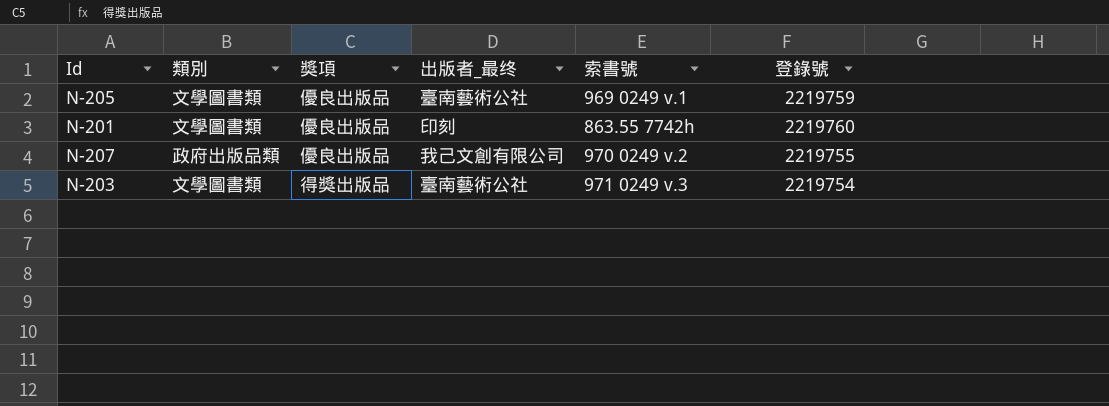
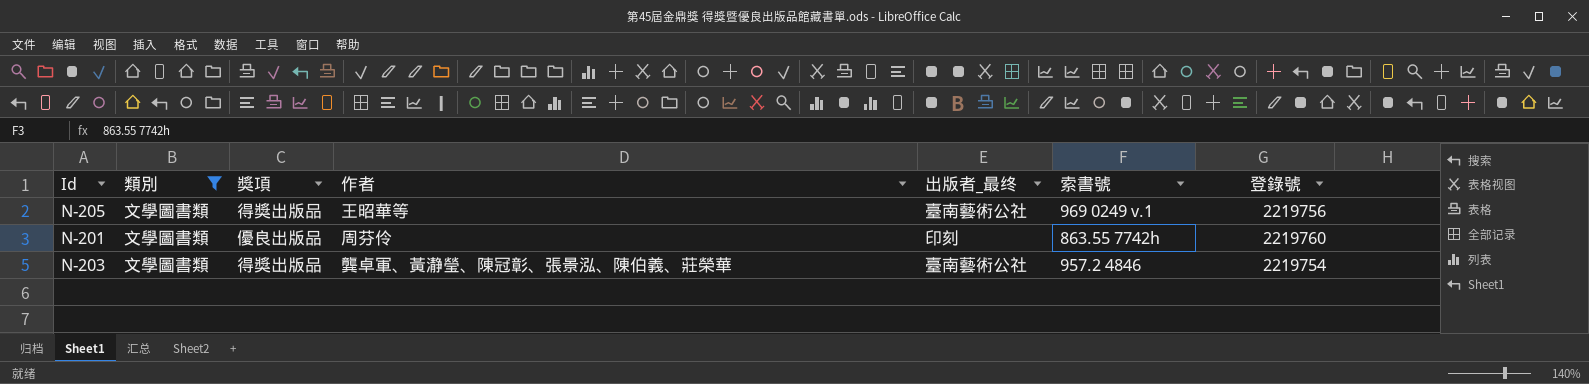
filter: none -> 類別 = 文學圖書類
column 作者 | position: none -> 4
N-205 | 獎項: 優良出版品 -> 得獎出版品
N-205 | 登錄號: 2219759 -> 2219756
N-203 | 索書號: 971 0249 v.3 -> 957.2 4846

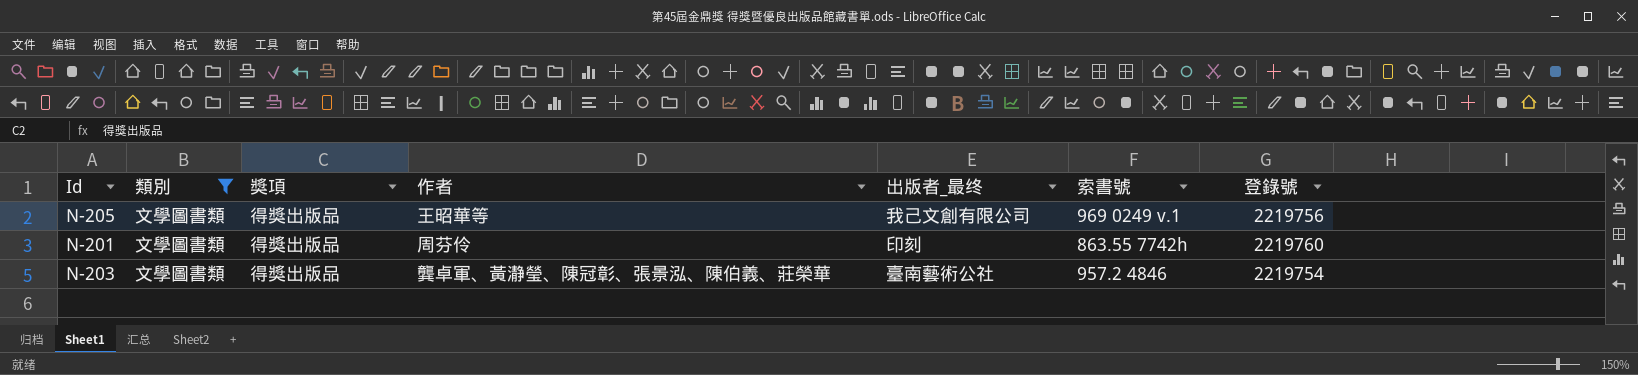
N-205 | 出版者_最终: 臺南藝術公社 -> 我己文創有限公司
N-201 | 獎項: 優良出版品 -> 得獎出版品

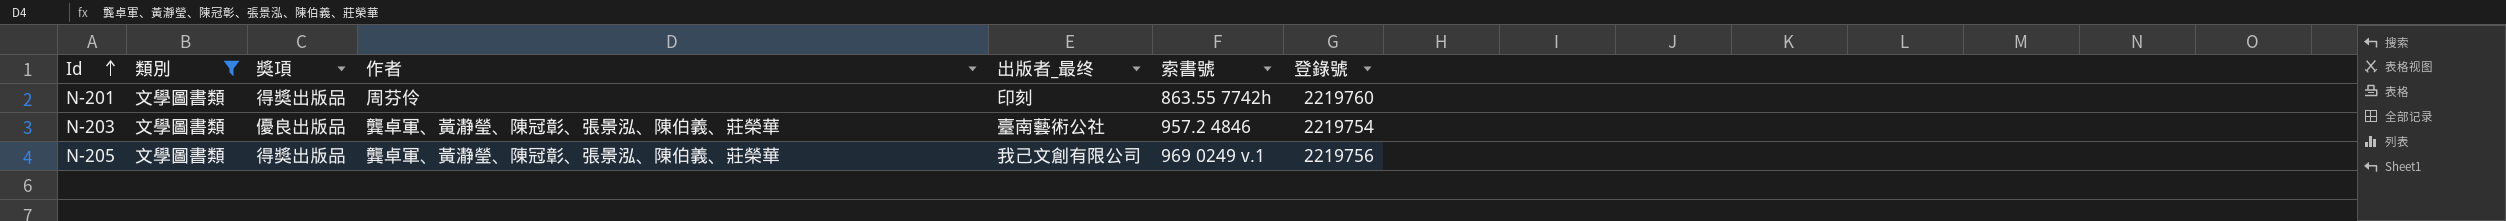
row order: none -> Id ascending
N-203 | 獎項: 得獎出版品 -> 優良出版品
N-205 | 作者: 王昭華等 -> 龔卓軍、黃瀞瑩、陳冠彰、張景泓、陳伯義、莊榮華

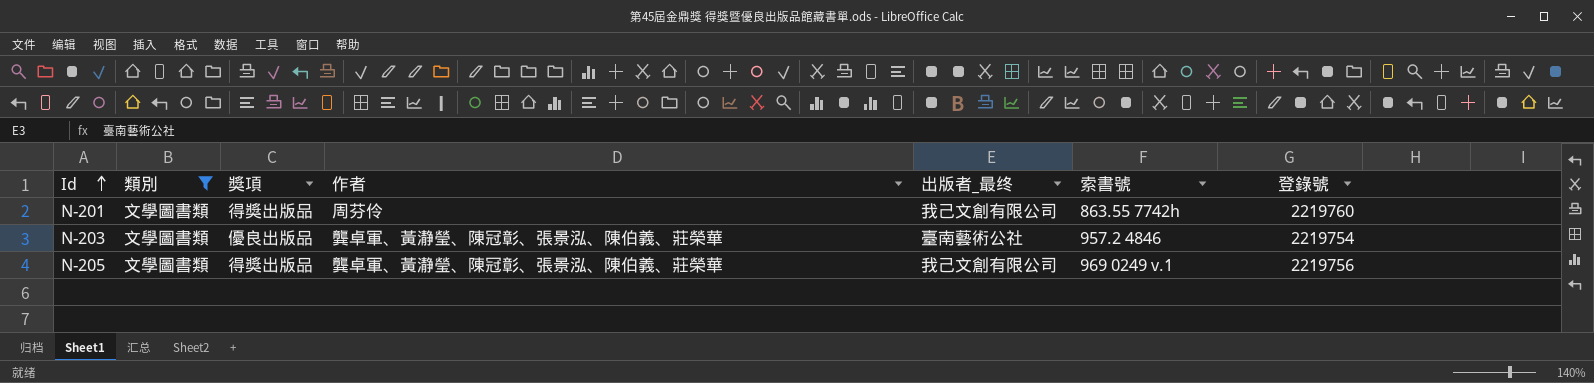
N-201 | 出版者_最终: 印刻 -> 我己文創有限公司

